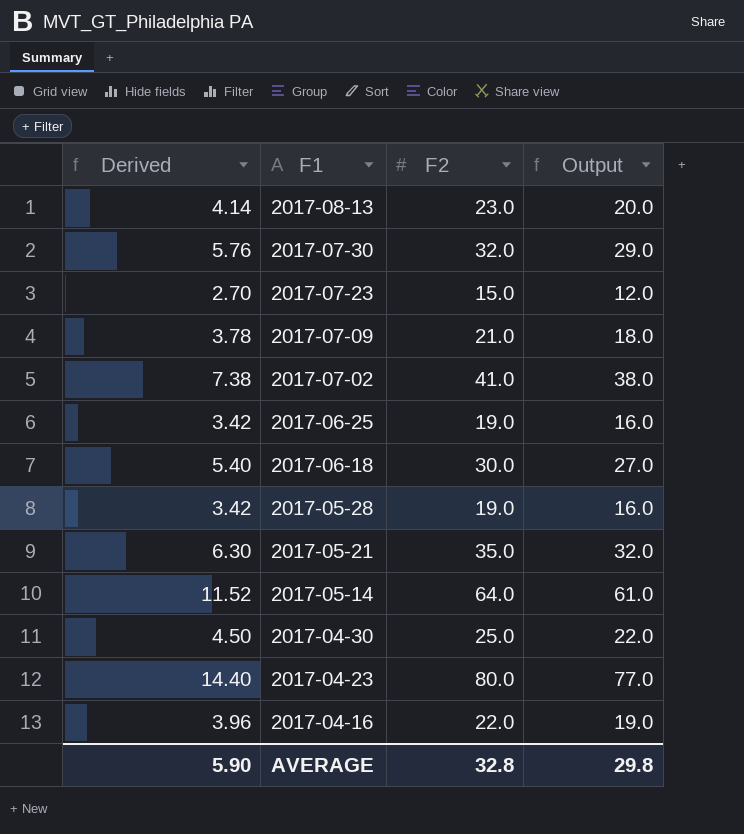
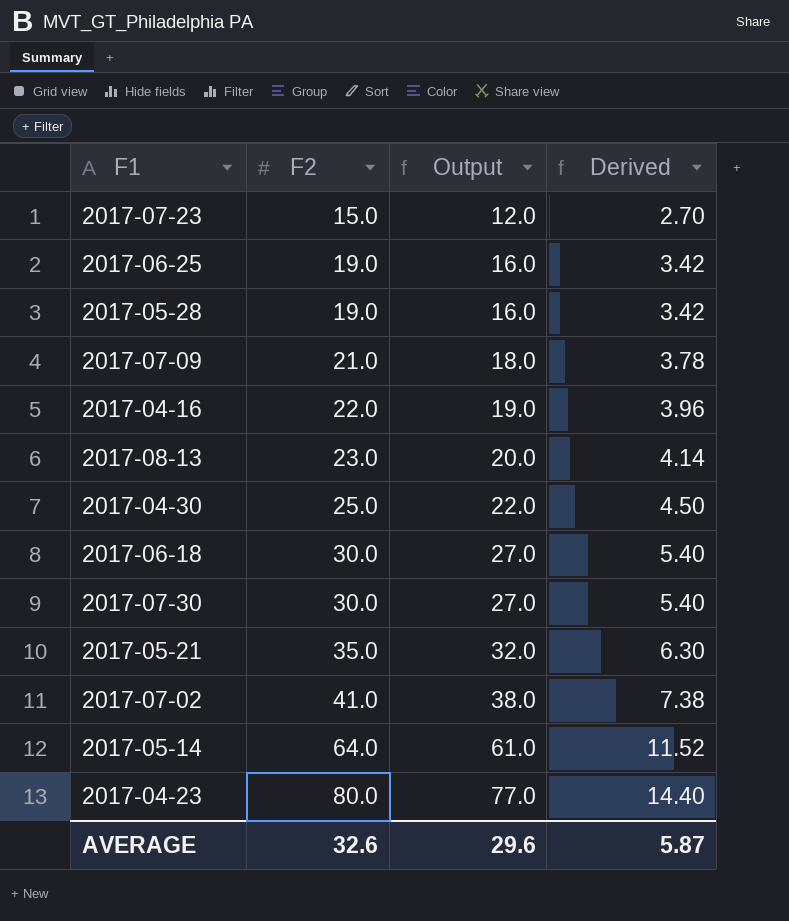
row order: F1 descending -> F2 ascending
column Derived | position: 1 -> 4
2017-07-30 | F2: 32.0 -> 30.0
2017-07-30 | Output: 29.0 -> 27.0
2017-07-30 | Derived: 5.76 -> 5.40
AVERAGE | F2: 32.8 -> 32.6
AVERAGE | Output: 29.8 -> 29.6
AVERAGE | Derived: 5.90 -> 5.87

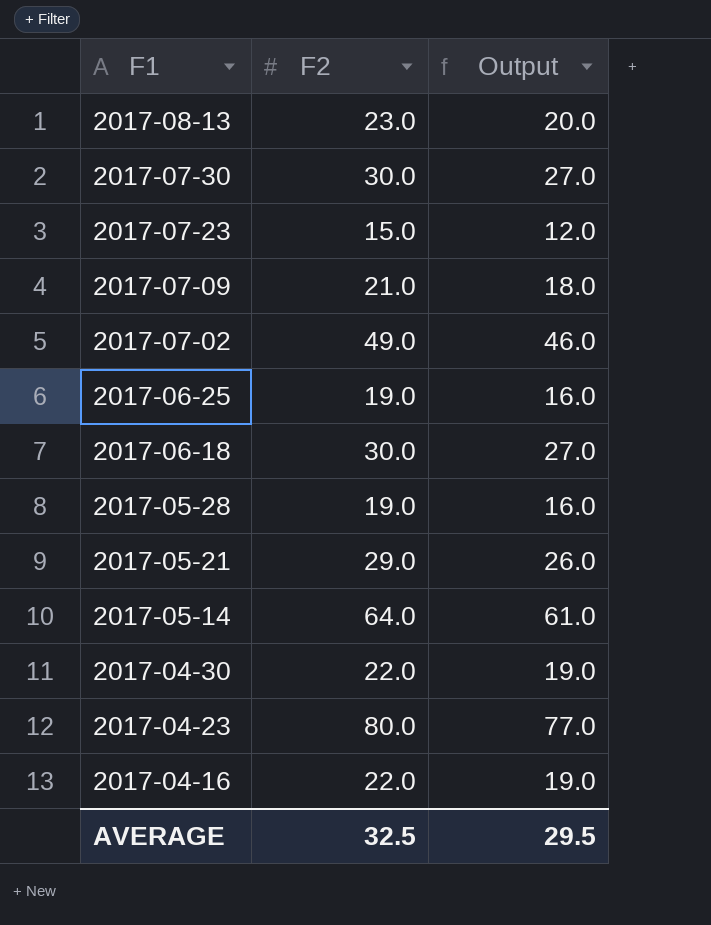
row order: F2 ascending -> F1 descending
column Derived | formula: [F2] * 0.18 -> none
2017-07-02 | F2: 41.0 -> 49.0
2017-07-02 | Output: 38.0 -> 46.0
2017-05-21 | F2: 35.0 -> 29.0
2017-05-21 | Output: 32.0 -> 26.0
2017-04-30 | F2: 25.0 -> 22.0
2017-04-30 | Output: 22.0 -> 19.0
AVERAGE | F2: 32.6 -> 32.5
AVERAGE | Output: 29.6 -> 29.5

